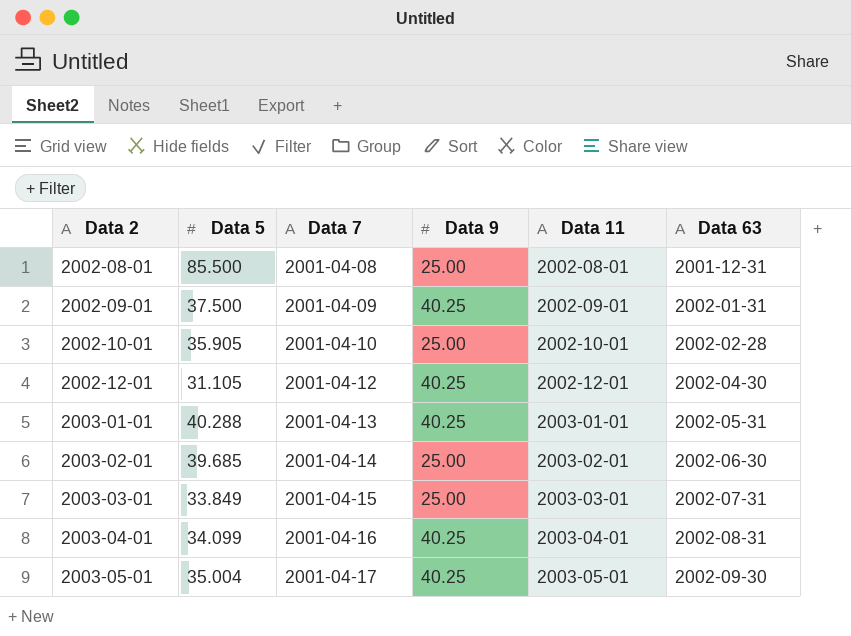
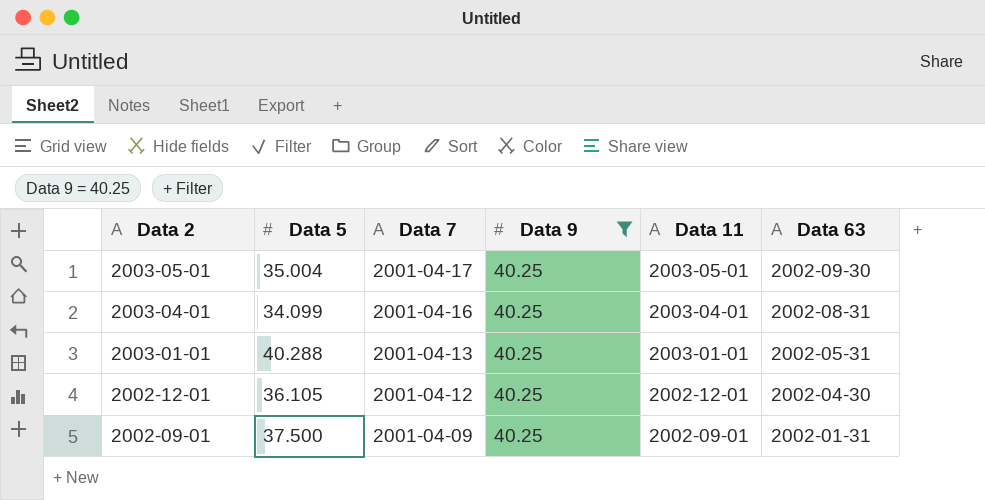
filter: none -> Data 9 = 40.25
row order: Data 2 ascending -> Data 2 descending
2002-12-01 | Data 5: 31.105 -> 36.105

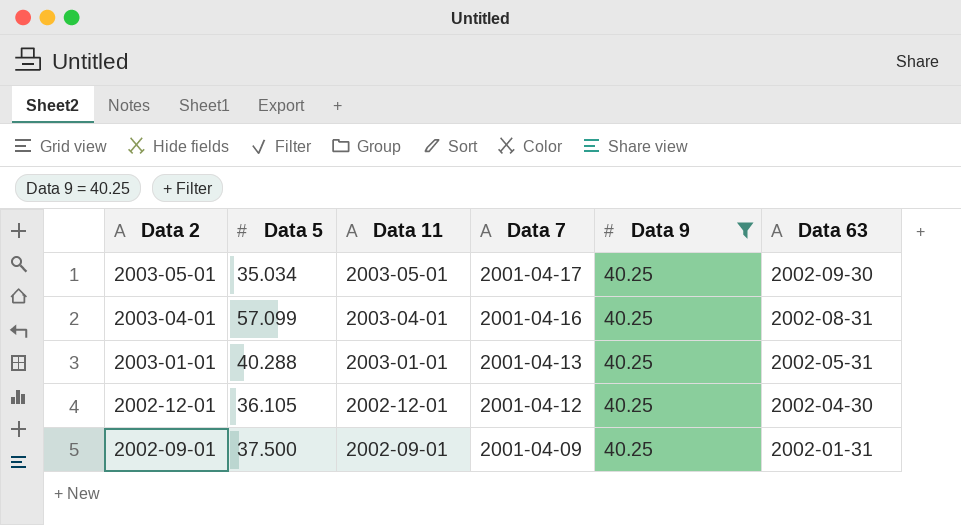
column Data 11 | position: 5 -> 3
2003-05-01 | Data 5: 35.004 -> 35.034
2003-04-01 | Data 5: 34.099 -> 57.099

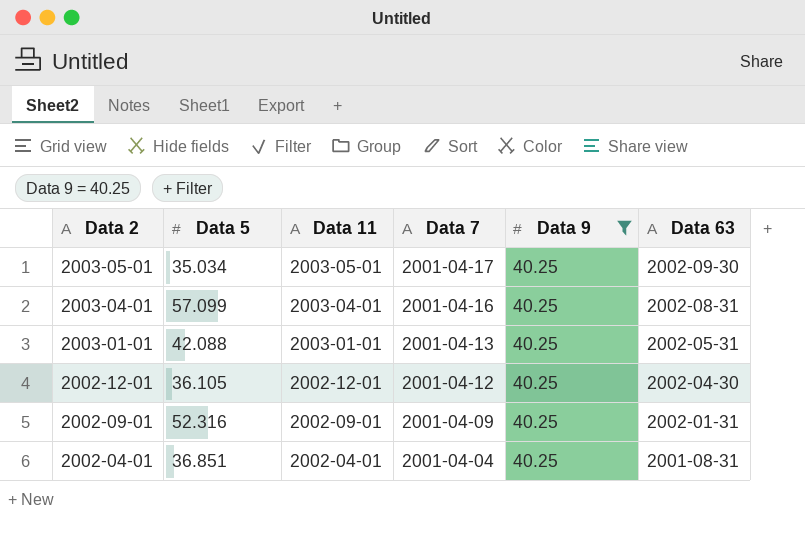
2003-01-01 | Data 5: 40.288 -> 42.088
2002-09-01 | Data 5: 37.500 -> 52.316
row 2002-04-01: none -> 36.851 | 2002-04-01 | 2001-04-04 | 40.25 | 2001-08-31

